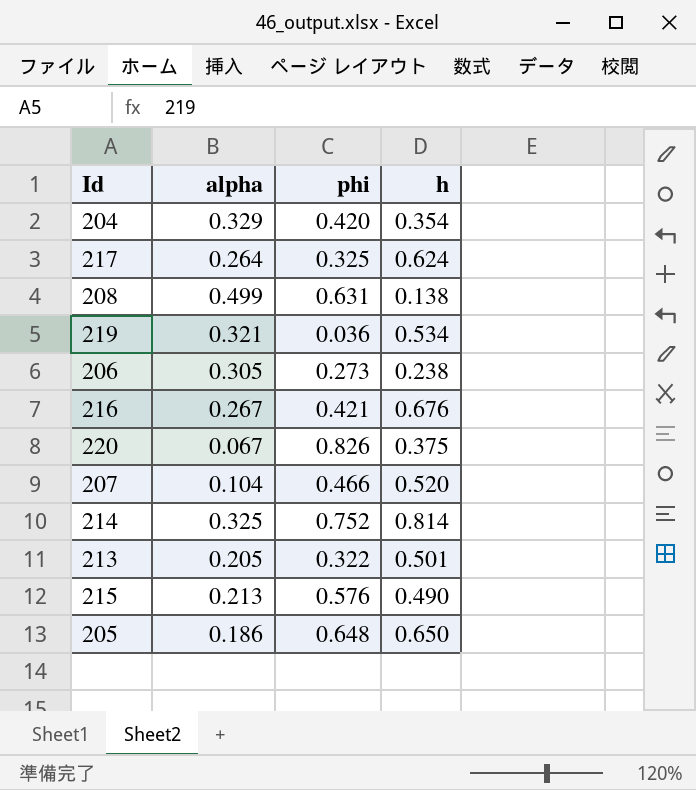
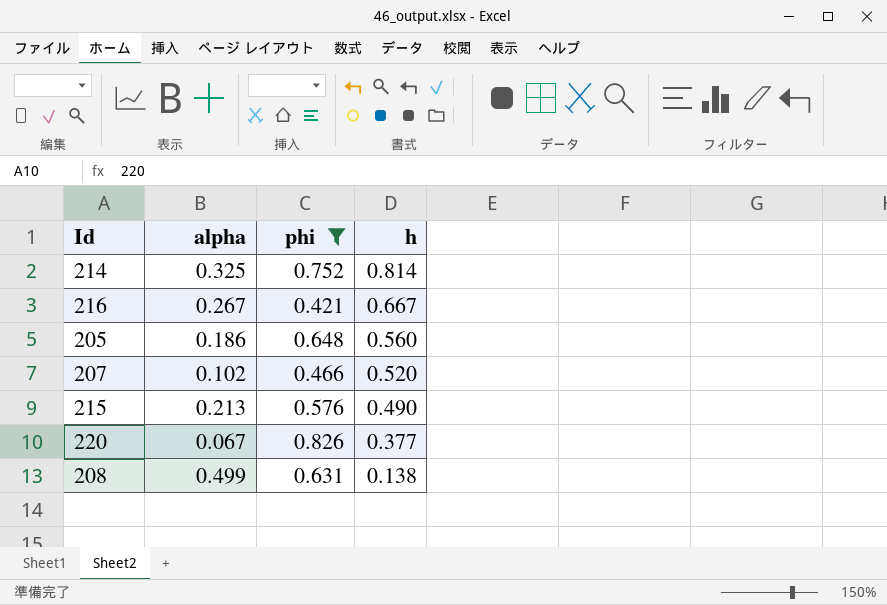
filter: none -> phi >= 0.421
row order: none -> h descending
216 | h: 0.676 -> 0.667
205 | h: 0.650 -> 0.560
207 | alpha: 0.104 -> 0.102
220 | h: 0.375 -> 0.377

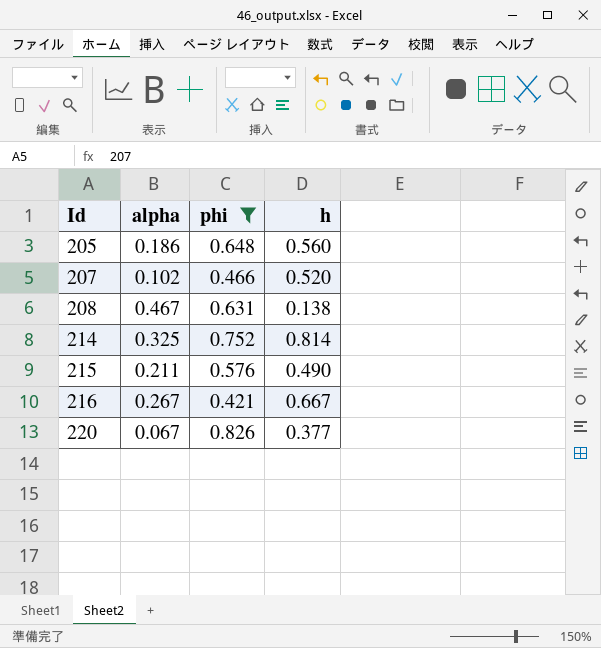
row order: h descending -> Id ascending
208 | alpha: 0.499 -> 0.467
215 | alpha: 0.213 -> 0.211

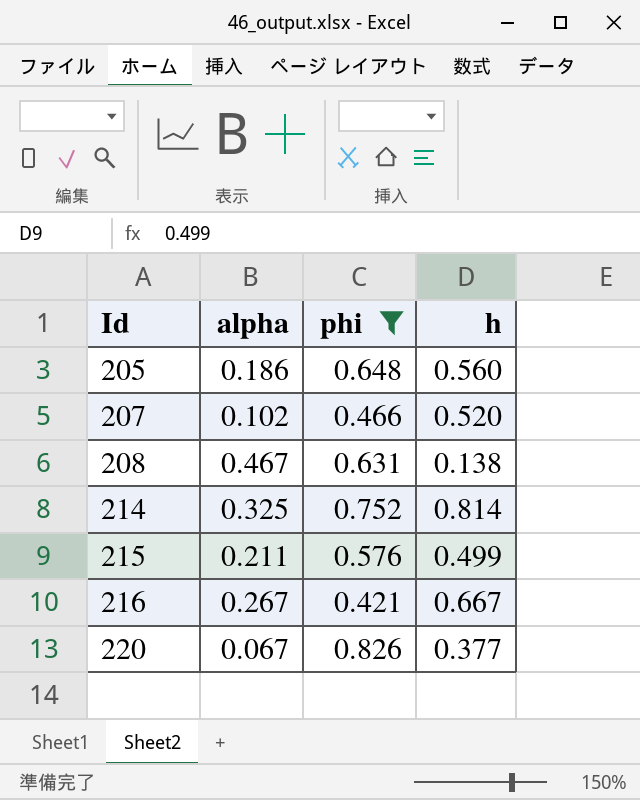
215 | h: 0.490 -> 0.499

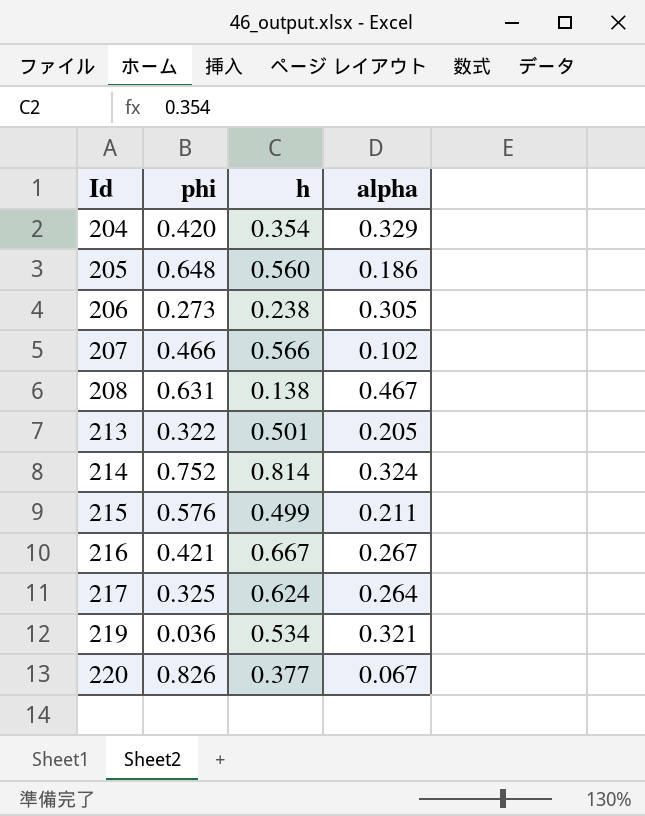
filter: phi >= 0.421 -> none
column alpha | position: 2 -> 4
207 | h: 0.520 -> 0.566
214 | alpha: 0.325 -> 0.324

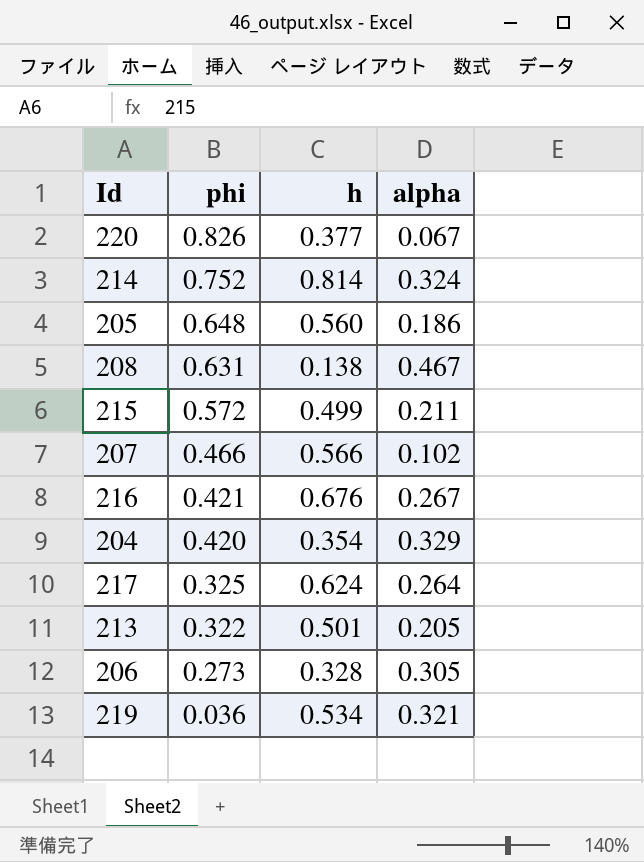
row order: Id ascending -> phi descending
215 | phi: 0.576 -> 0.572
216 | h: 0.667 -> 0.676
206 | h: 0.238 -> 0.328

